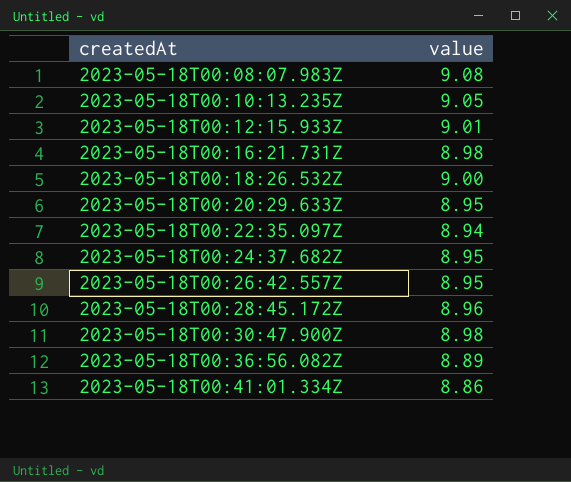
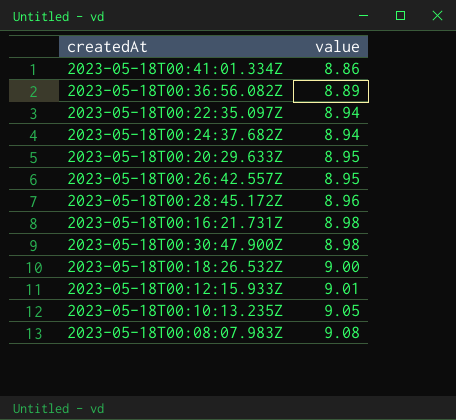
row order: createdAt ascending -> value ascending
2023-05-18T00:24:37.682Z | value: 8.95 -> 8.94

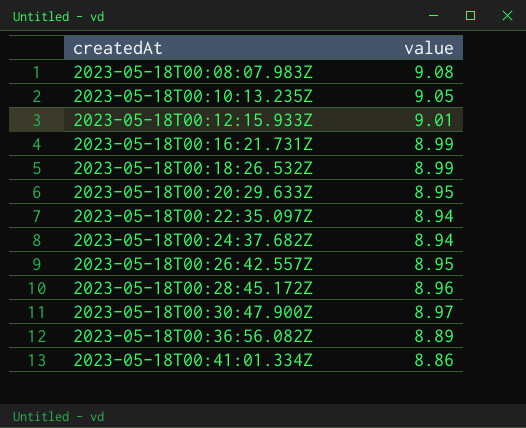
row order: value ascending -> createdAt ascending
2023-05-18T00:16:21.731Z | value: 8.98 -> 8.99
2023-05-18T00:18:26.532Z | value: 9.00 -> 8.99
2023-05-18T00:30:47.900Z | value: 8.98 -> 8.97

